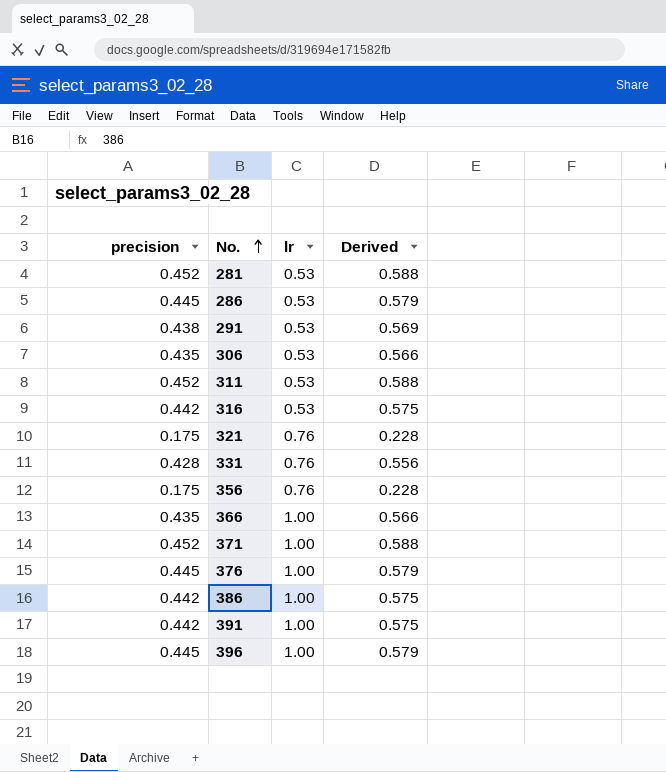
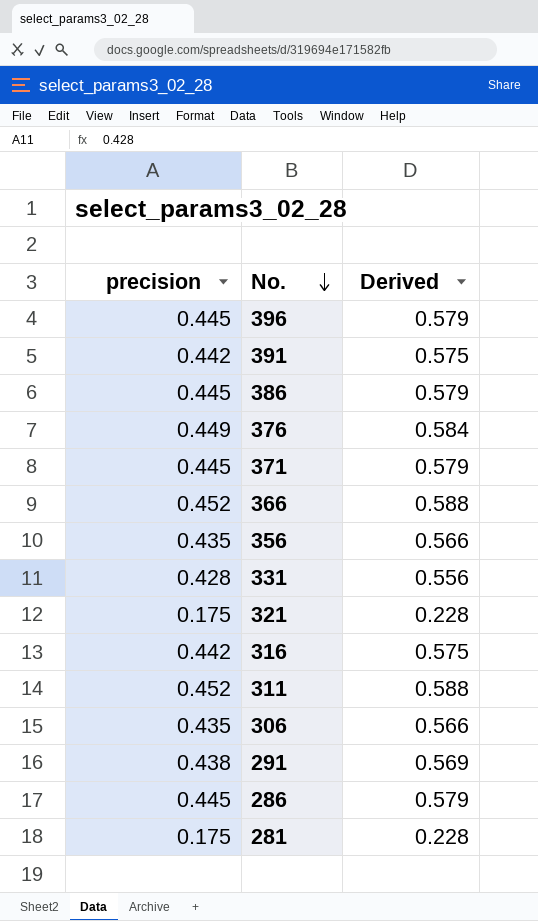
row order: No. ascending -> No. descending
column lr | position: 3 -> none
386 | precision: 0.442 -> 0.445
386 | Derived: 0.575 -> 0.579
376 | precision: 0.445 -> 0.449
376 | Derived: 0.579 -> 0.584
371 | precision: 0.452 -> 0.445
371 | Derived: 0.588 -> 0.579
366 | precision: 0.435 -> 0.452
366 | Derived: 0.566 -> 0.588
356 | precision: 0.175 -> 0.435
356 | Derived: 0.228 -> 0.566
281 | precision: 0.452 -> 0.175
281 | Derived: 0.588 -> 0.228

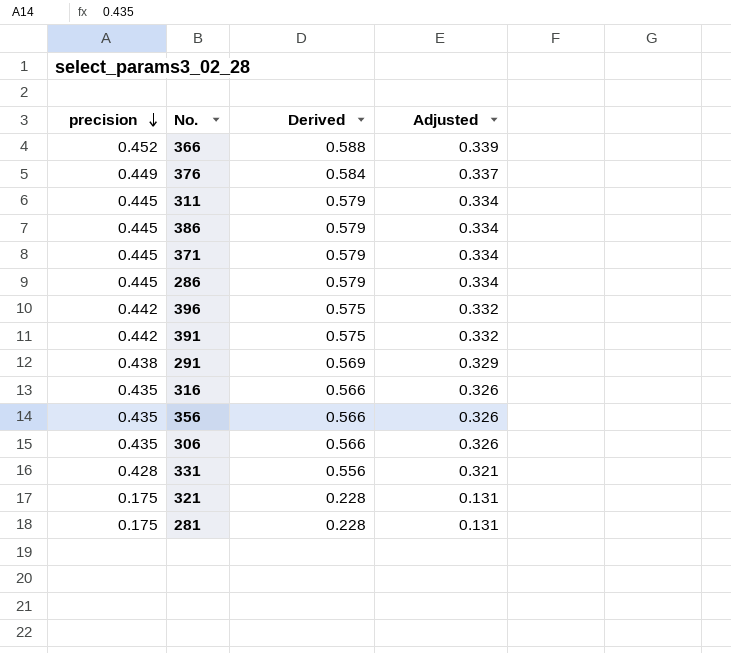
row order: No. descending -> precision descending
column Adjusted | formula: none -> [precision] * 0.75
311 | precision: 0.452 -> 0.445
311 | Derived: 0.588 -> 0.579
396 | precision: 0.445 -> 0.442
396 | Derived: 0.579 -> 0.575
316 | precision: 0.442 -> 0.435
316 | Derived: 0.575 -> 0.566

